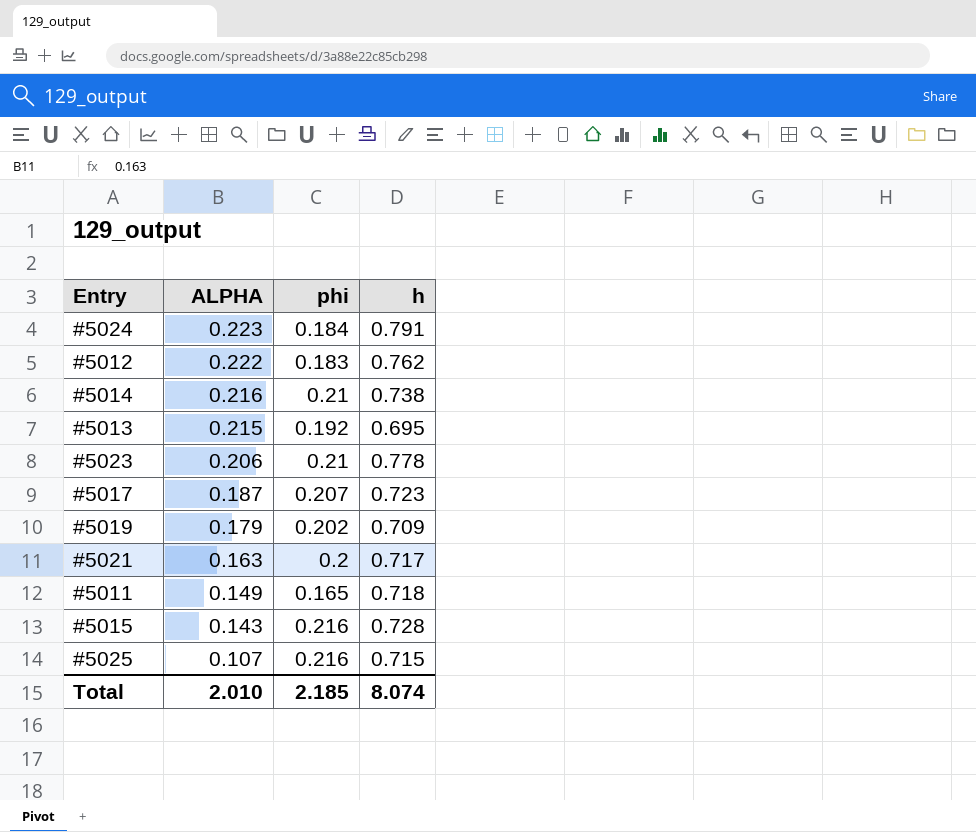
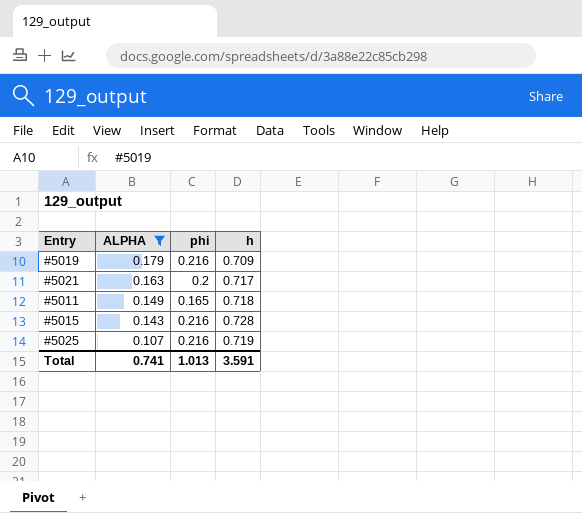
filter: none -> ALPHA <= 0.179
#5019 | phi: 0.202 -> 0.216
#5025 | h: 0.715 -> 0.719
Total | ALPHA: 2.010 -> 0.741
Total | phi: 2.185 -> 1.013
Total | h: 8.074 -> 3.591

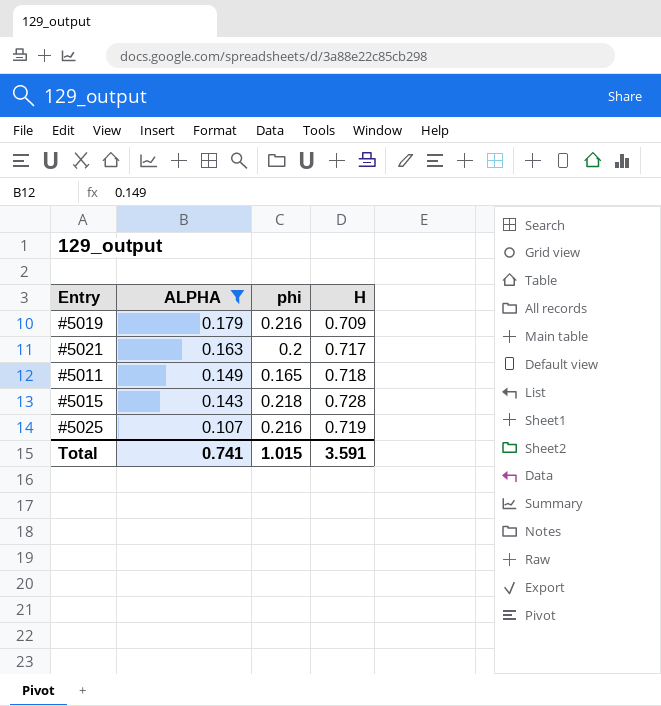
column name: h -> H
#5015 | phi: 0.216 -> 0.218
Total | phi: 1.013 -> 1.015

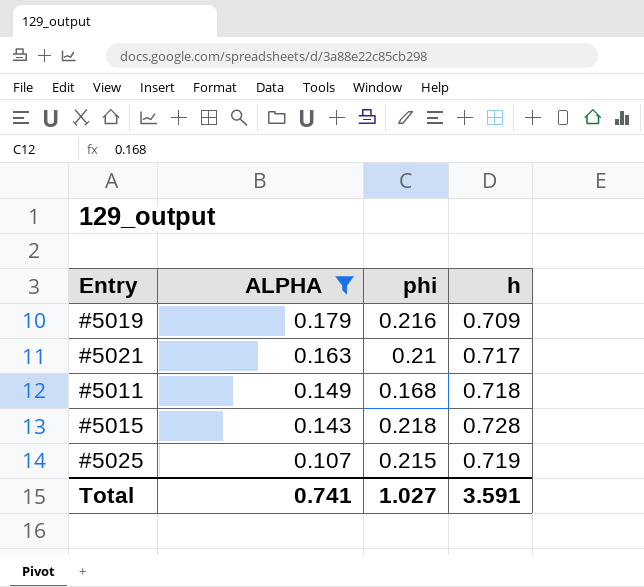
column name: H -> h
#5021 | phi: 0.2 -> 0.21
#5011 | phi: 0.165 -> 0.168
#5025 | phi: 0.216 -> 0.215
Total | phi: 1.015 -> 1.027

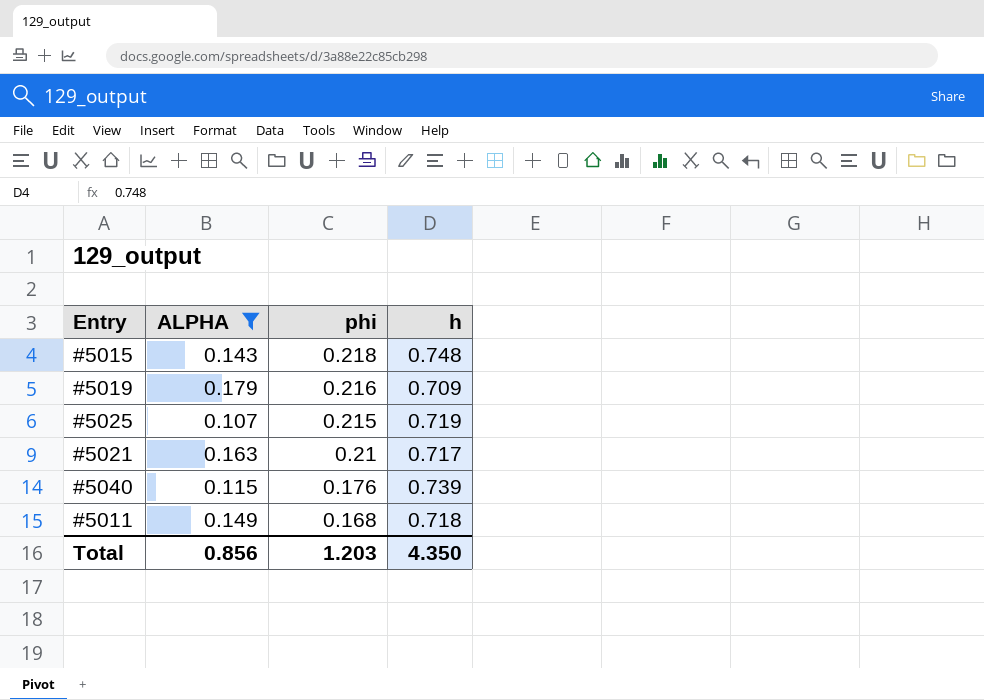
row order: ALPHA descending -> phi descending
#5015 | h: 0.728 -> 0.748
row #5040: none -> 0.115 | 0.176 | 0.739
Total | ALPHA: 0.741 -> 0.856
Total | phi: 1.027 -> 1.203
Total | h: 3.591 -> 4.350

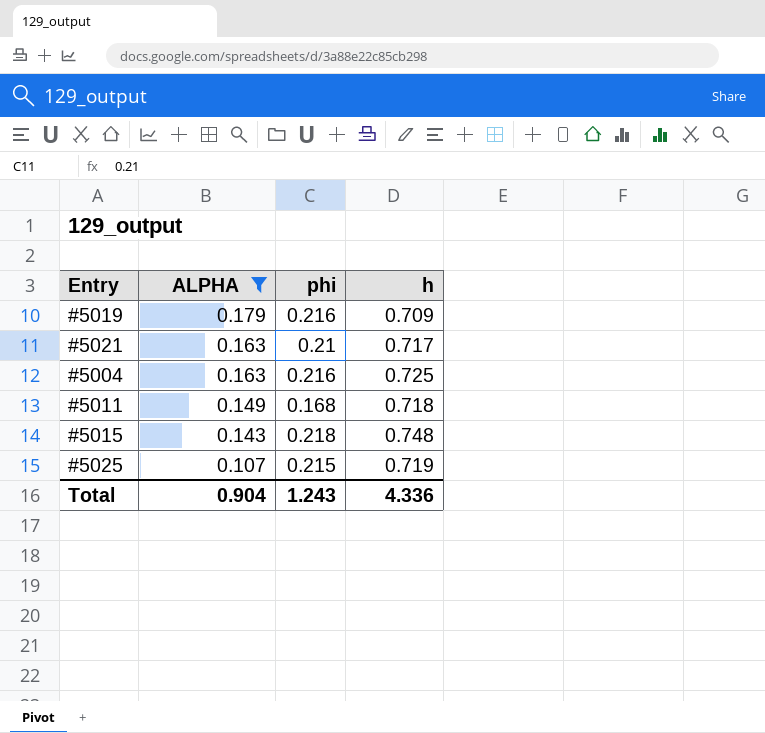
row order: phi descending -> ALPHA descending
row #5040: 0.115 | 0.176 | 0.739 -> none
row #5004: none -> 0.163 | 0.216 | 0.725
Total | ALPHA: 0.856 -> 0.904
Total | phi: 1.203 -> 1.243
Total | h: 4.350 -> 4.336

